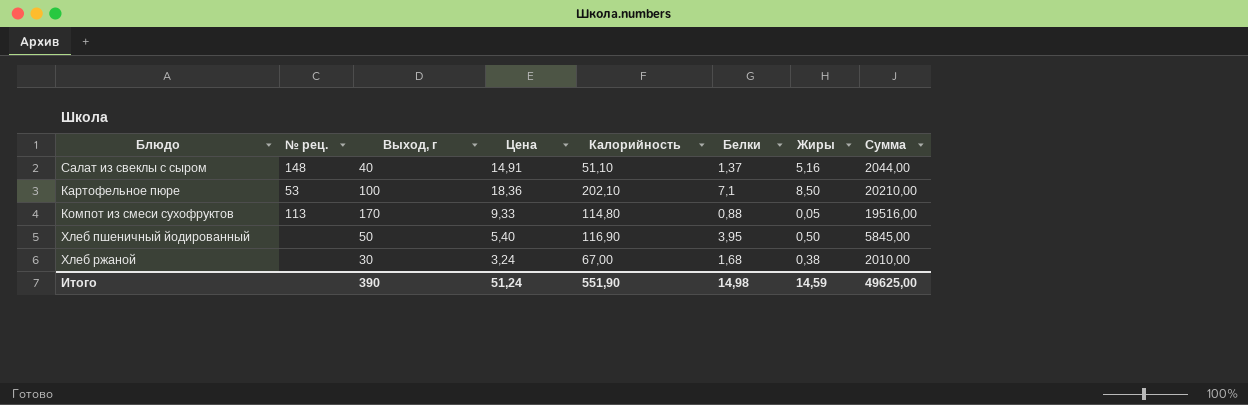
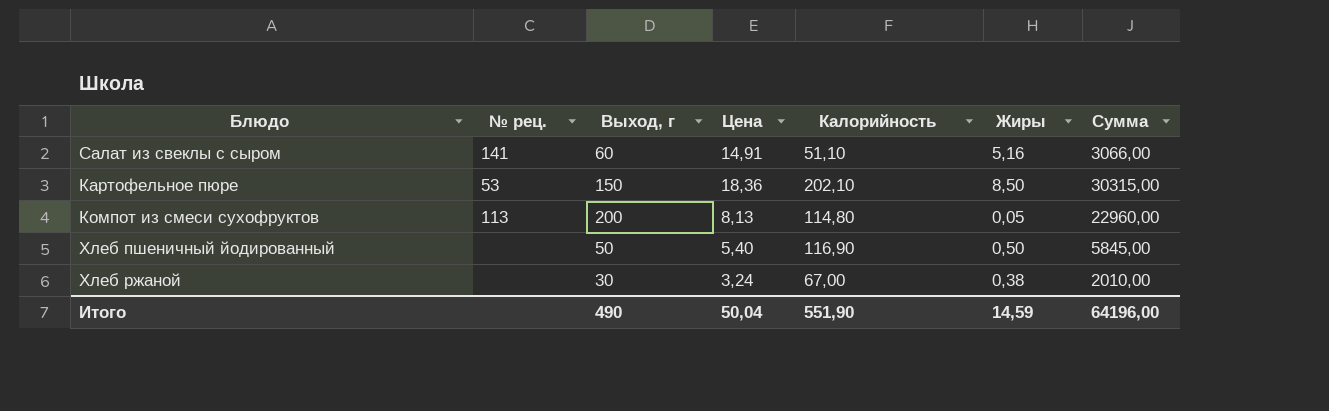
column Белки | position: 6 -> none
Салат из свеклы с сыром | № рец.: 148 -> 141
Салат из свеклы с сыром | Выход, г: 40 -> 60
Салат из свеклы с сыром | Сумма: 2044,00 -> 3066,00
Картофельное пюре | Выход, г: 100 -> 150
Картофельное пюре | Сумма: 20210,00 -> 30315,00
Компот из смеси сухофруктов | Выход, г: 170 -> 200
Компот из смеси сухофруктов | Цена: 9,33 -> 8,13
Компот из смеси сухофруктов | Сумма: 19516,00 -> 22960,00
Итого | Выход, г: 390 -> 490
Итого | Цена: 51,24 -> 50,04
Итого | Сумма: 49625,00 -> 64196,00

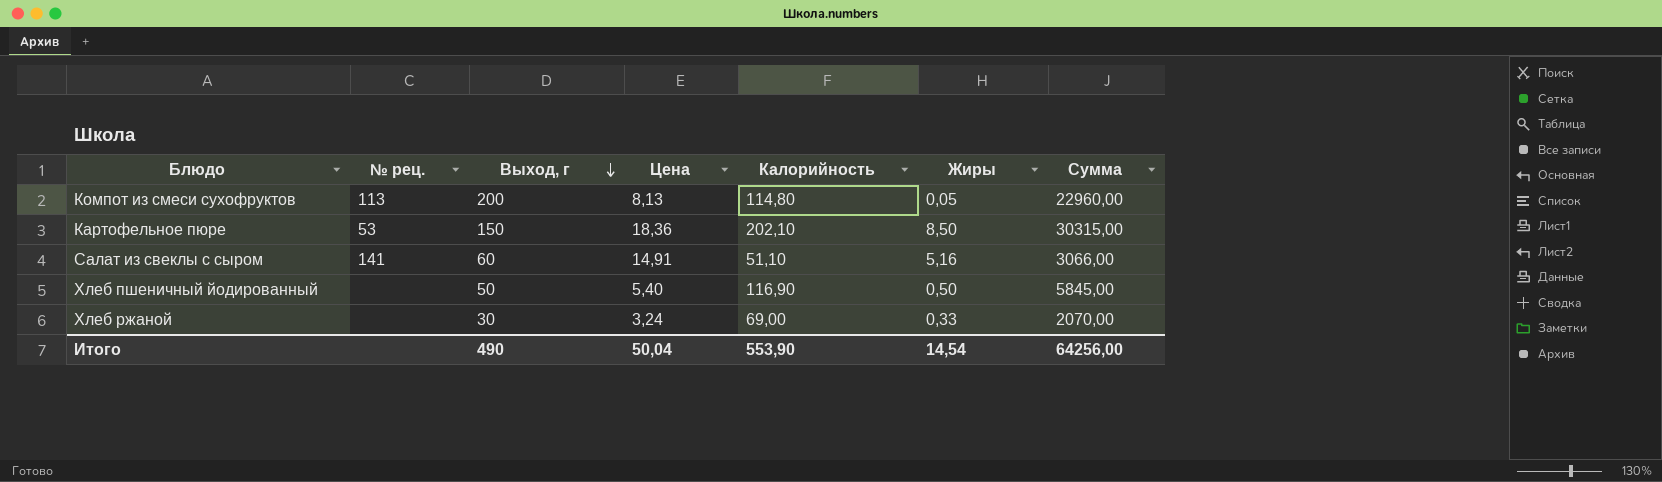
row order: none -> Выход, г descending
Хлеб ржаной | Калорийность: 67,00 -> 69,00
Хлеб ржаной | Жиры: 0,38 -> 0,33
Хлеб ржаной | Сумма: 2010,00 -> 2070,00
Итого | Калорийность: 551,90 -> 553,90
Итого | Жиры: 14,59 -> 14,54
Итого | Сумма: 64196,00 -> 64256,00

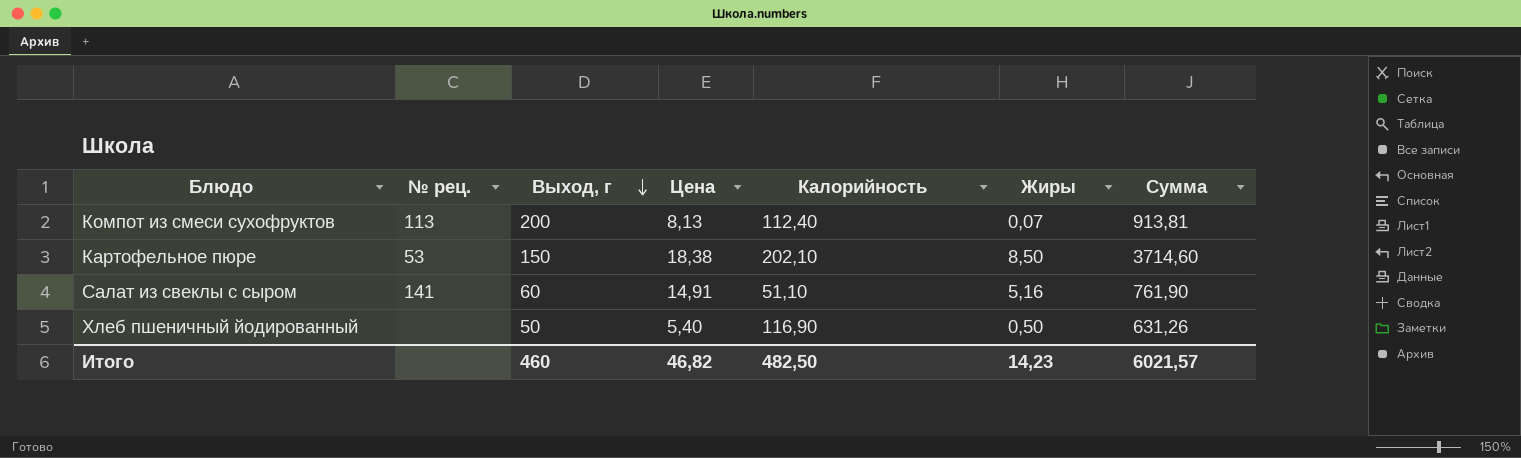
column Сумма | formula: [Выход, г] * [Калорийность] -> [Цена] * [Калорийность]
row Хлеб ржаной: none | 30 | 3,24 | 69,00 | 0,33 | 2070,00 -> none
Компот из смеси сухофруктов | Калорийность: 114,80 -> 112,40
Компот из смеси сухофруктов | Жиры: 0,05 -> 0,07
Картофельное пюре | Цена: 18,36 -> 18,38
Итого | Выход, г: 490 -> 460
Итого | Цена: 50,04 -> 46,82
Итого | Калорийность: 553,90 -> 482,50
Итого | Жиры: 14,54 -> 14,23
Итого | Сумма: 64256,00 -> 6021,57

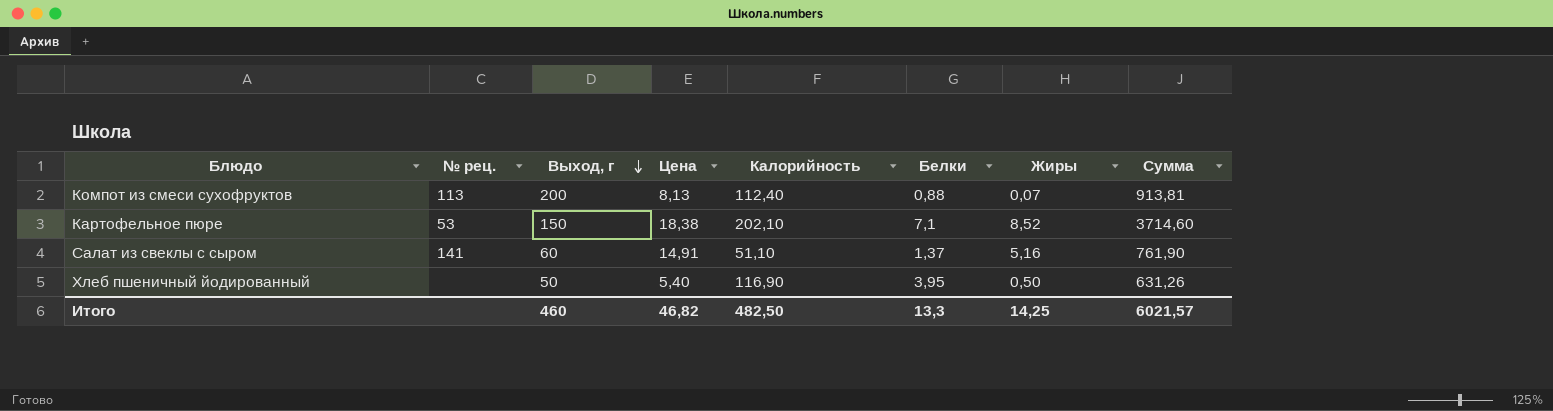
column Белки | position: none -> 6
Картофельное пюре | Жиры: 8,50 -> 8,52
Итого | Жиры: 14,23 -> 14,25

